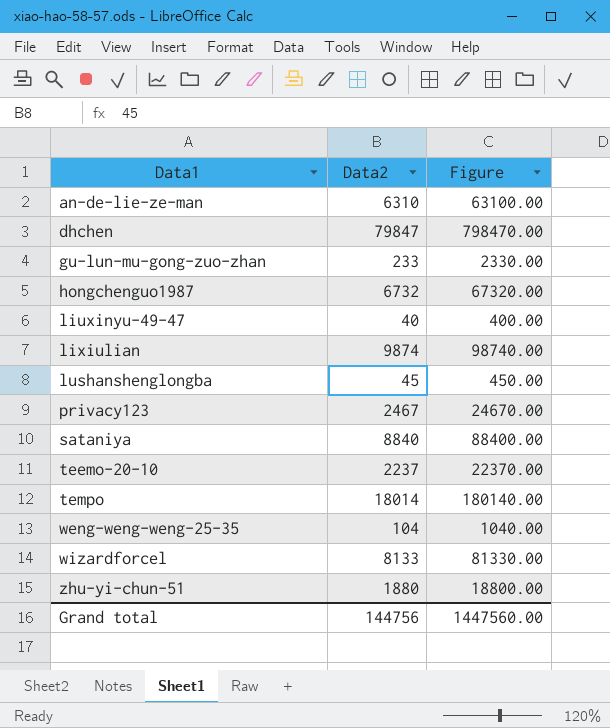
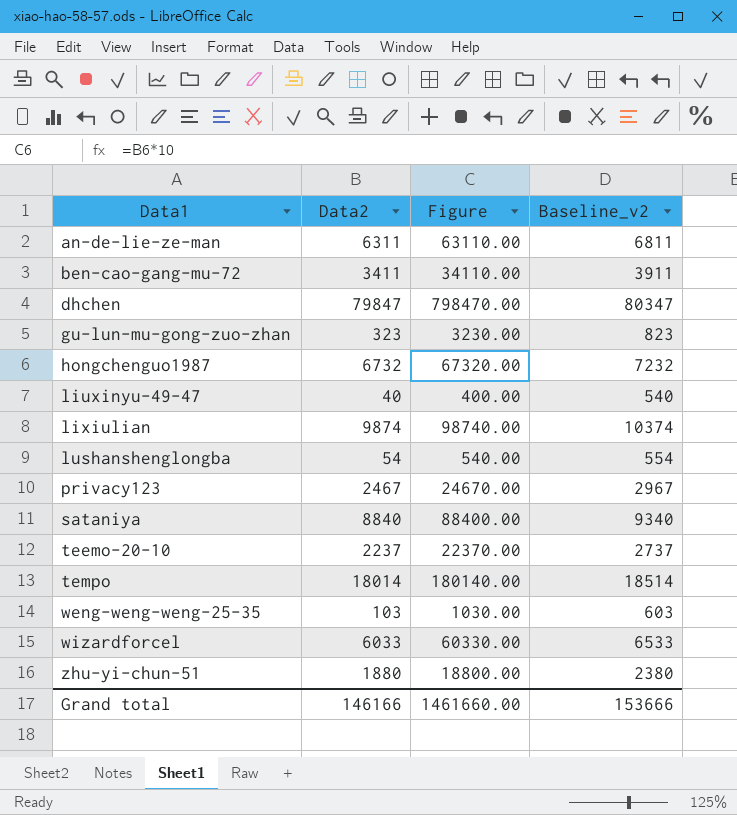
column Baseline_v2 | formula: none -> [Data2] + 500
an-de-lie-ze-man | Data2: 6310 -> 6311
an-de-lie-ze-man | Figure: 63100.00 -> 63110.00
row ben-cao-gang-mu-72: none -> 3411 | 34110.00 | 3911
gu-lun-mu-gong-zuo-zhan | Data2: 233 -> 323
gu-lun-mu-gong-zuo-zhan | Figure: 2330.00 -> 3230.00
lushanshenglongba | Data2: 45 -> 54
lushanshenglongba | Figure: 450.00 -> 540.00
weng-weng-weng-25-35 | Data2: 104 -> 103
weng-weng-weng-25-35 | Figure: 1040.00 -> 1030.00
wizardforcel | Data2: 8133 -> 6033
wizardforcel | Figure: 81330.00 -> 60330.00
Grand total | Data2: 144756 -> 146166
Grand total | Figure: 1447560.00 -> 1461660.00

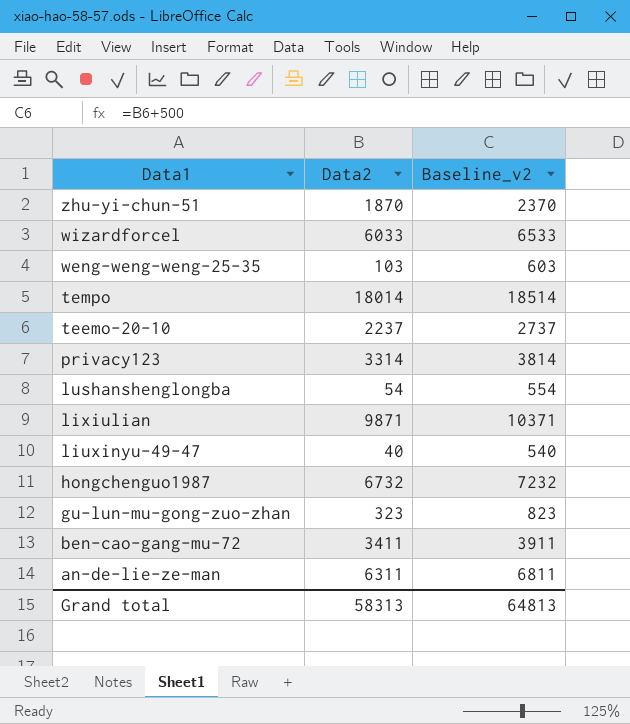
row order: Data1 ascending -> Data1 descending
column Figure | formula: [Data2] * 10 -> none
row dhchen: 79847 | 798470.00 | 80347 -> none
row sataniya: 8840 | 88400.00 | 9340 -> none
zhu-yi-chun-51 | Data2: 1880 -> 1870
zhu-yi-chun-51 | Baseline_v2: 2380 -> 2370
privacy123 | Data2: 2467 -> 3314
privacy123 | Baseline_v2: 2967 -> 3814
lixiulian | Data2: 9874 -> 9871
lixiulian | Baseline_v2: 10374 -> 10371
Grand total | Data2: 146166 -> 58313
Grand total | Baseline_v2: 153666 -> 64813

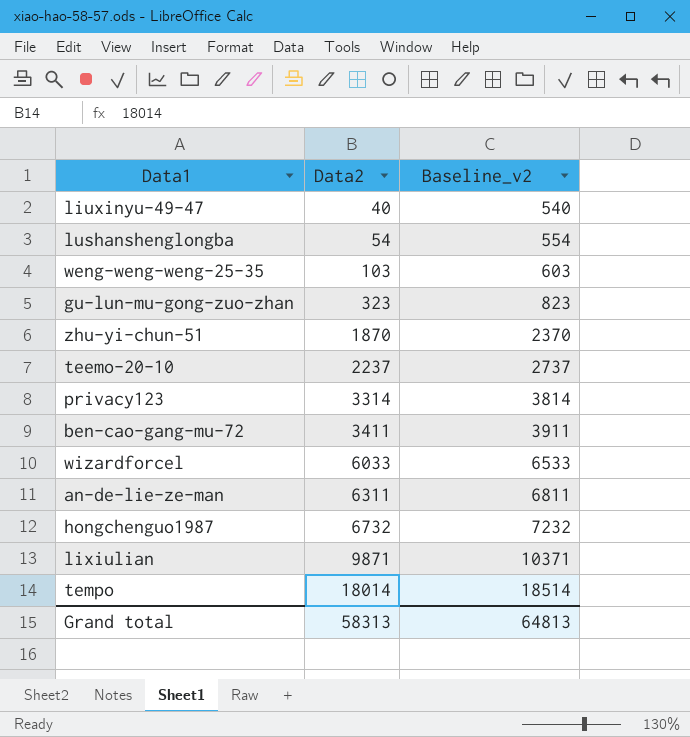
row order: Data1 descending -> Data2 ascending

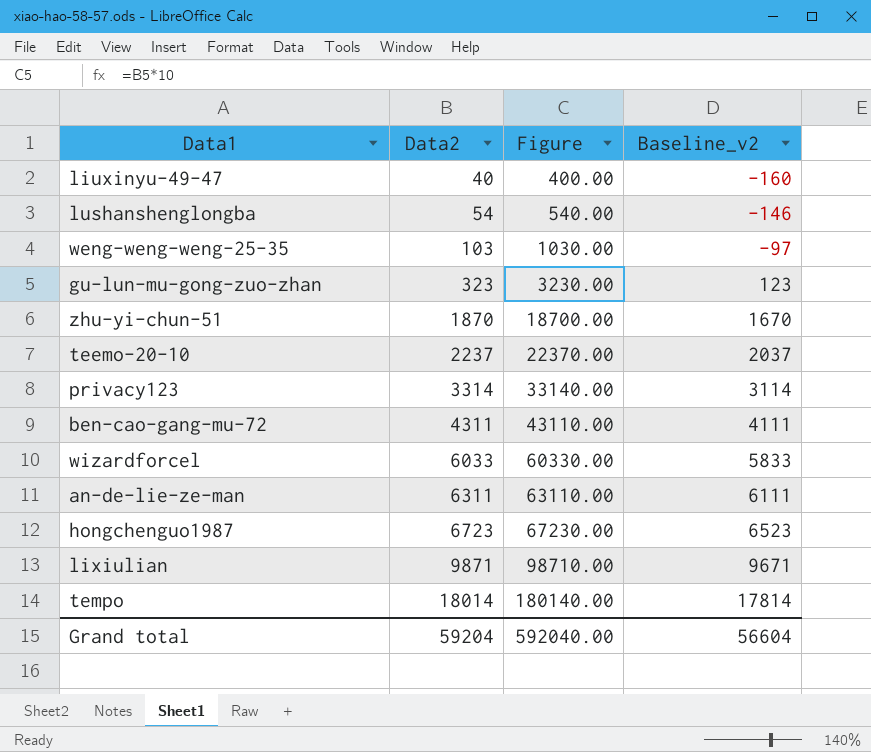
column Figure | formula: none -> [Data2] * 10
column Baseline_v2 | formula: [Data2] + 500 -> [Data2] - 200
ben-cao-gang-mu-72 | Data2: 3411 -> 4311
hongchenguo1987 | Data2: 6732 -> 6723
Grand total | Data2: 58313 -> 59204
Grand total | Baseline_v2: 64813 -> 56604

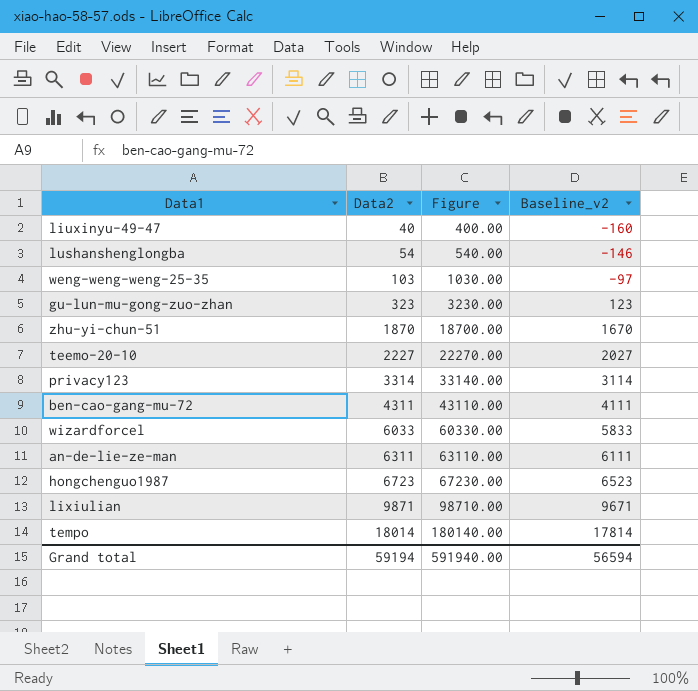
teemo-20-10 | Data2: 2237 -> 2227
teemo-20-10 | Figure: 22370.00 -> 22270.00
teemo-20-10 | Baseline_v2: 2037 -> 2027
Grand total | Data2: 59204 -> 59194
Grand total | Figure: 592040.00 -> 591940.00
Grand total | Baseline_v2: 56604 -> 56594

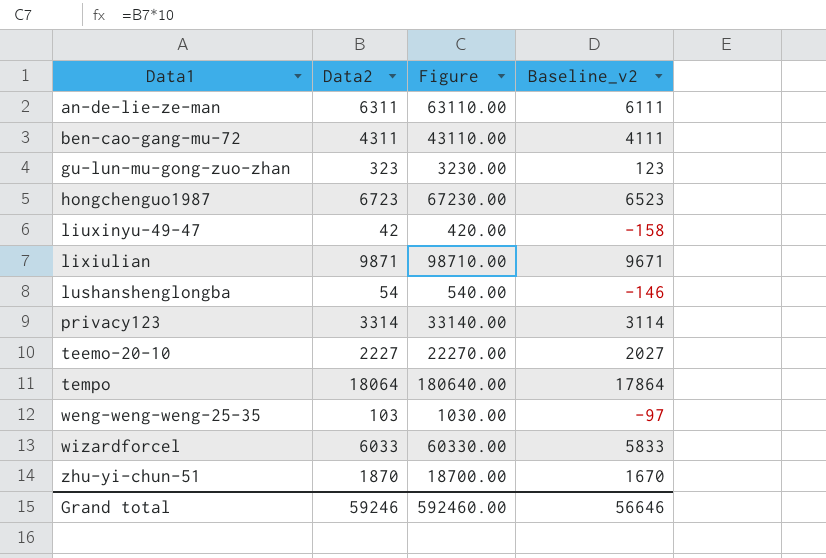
row order: Data2 ascending -> Data1 ascending
liuxinyu-49-47 | Data2: 40 -> 42
liuxinyu-49-47 | Figure: 400.00 -> 420.00
liuxinyu-49-47 | Baseline_v2: -160 -> -158
tempo | Data2: 18014 -> 18064
tempo | Figure: 180140.00 -> 180640.00
tempo | Baseline_v2: 17814 -> 17864
Grand total | Data2: 59194 -> 59246
Grand total | Figure: 591940.00 -> 592460.00
Grand total | Baseline_v2: 56594 -> 56646

